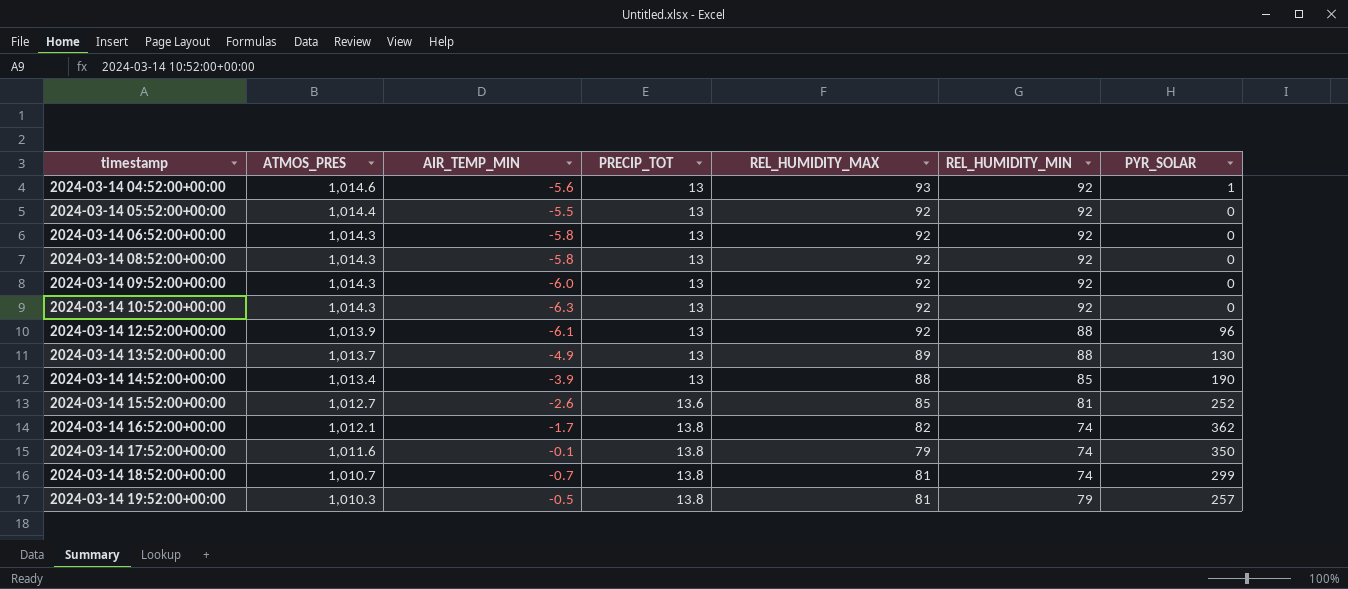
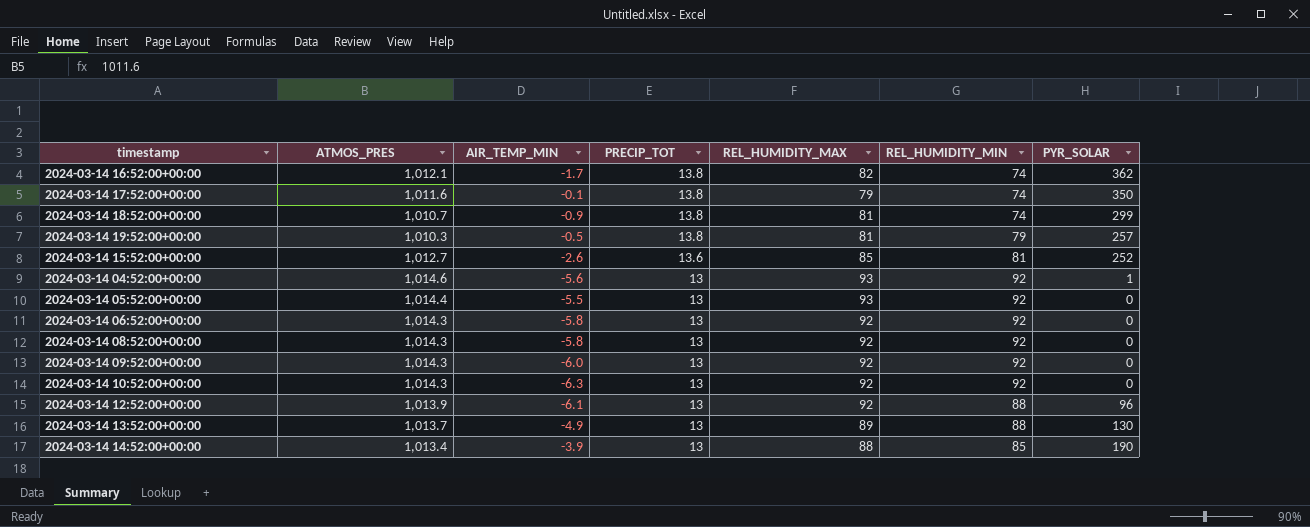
row order: timestamp ascending -> PRECIP_TOT descending
2024-03-14 18:52:00+00:00 | AIR_TEMP_MIN: -0.7 -> -0.9
2024-03-14 05:52:00+00:00 | REL_HUMIDITY_MAX: 92 -> 93

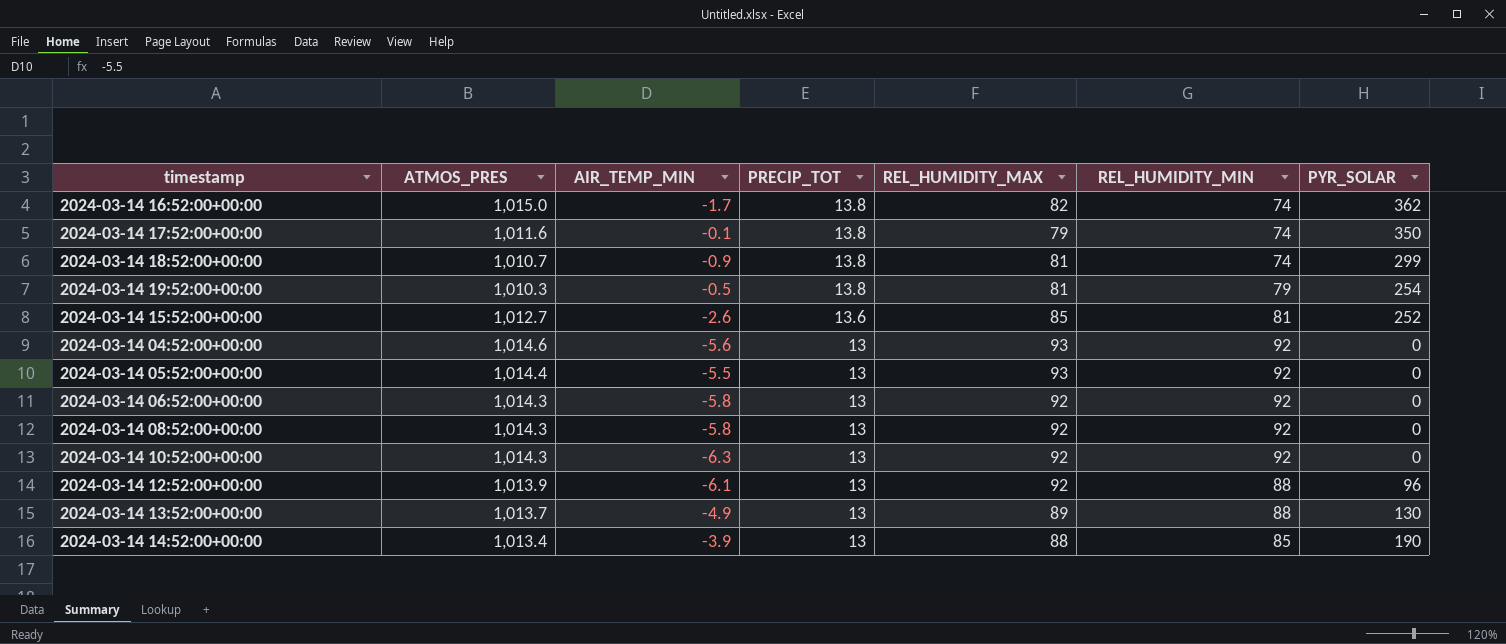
row 2024-03-14 09:52:00+00:00: 1,014.3 | -6.0 | 13 | 92 | 92 | 0 -> none
2024-03-14 16:52:00+00:00 | ATMOS_PRES: 1,012.1 -> 1,015.0
2024-03-14 19:52:00+00:00 | PYR_SOLAR: 257 -> 254
2024-03-14 04:52:00+00:00 | PYR_SOLAR: 1 -> 0

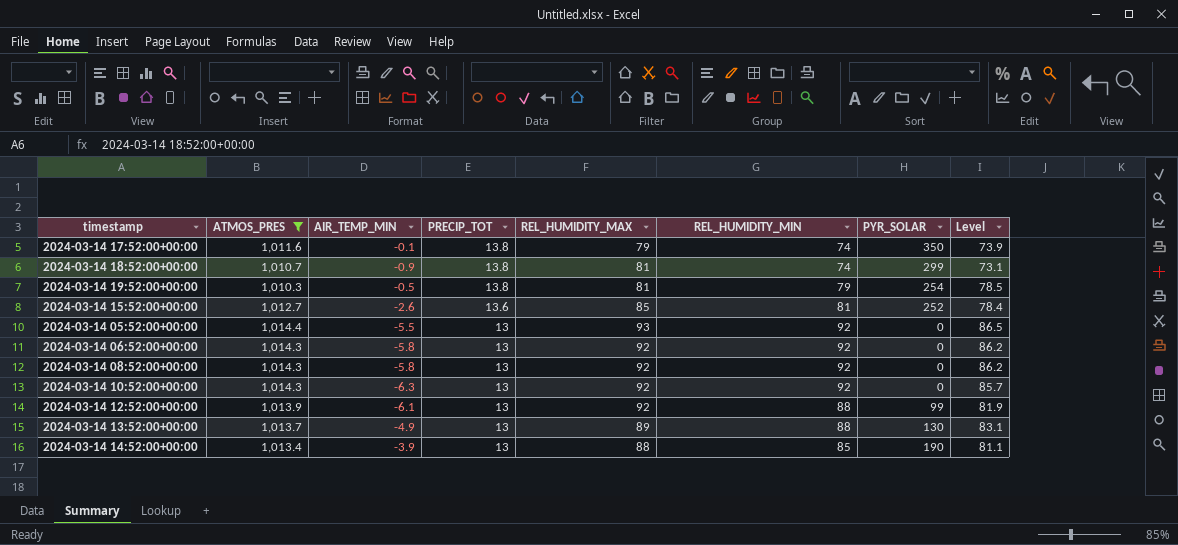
filter: none -> ATMOS_PRES <= 1,014.4
column Level | formula: none -> [AIR_TEMP_MIN] + [REL_HUMIDITY_MIN]
2024-03-14 12:52:00+00:00 | PYR_SOLAR: 96 -> 99

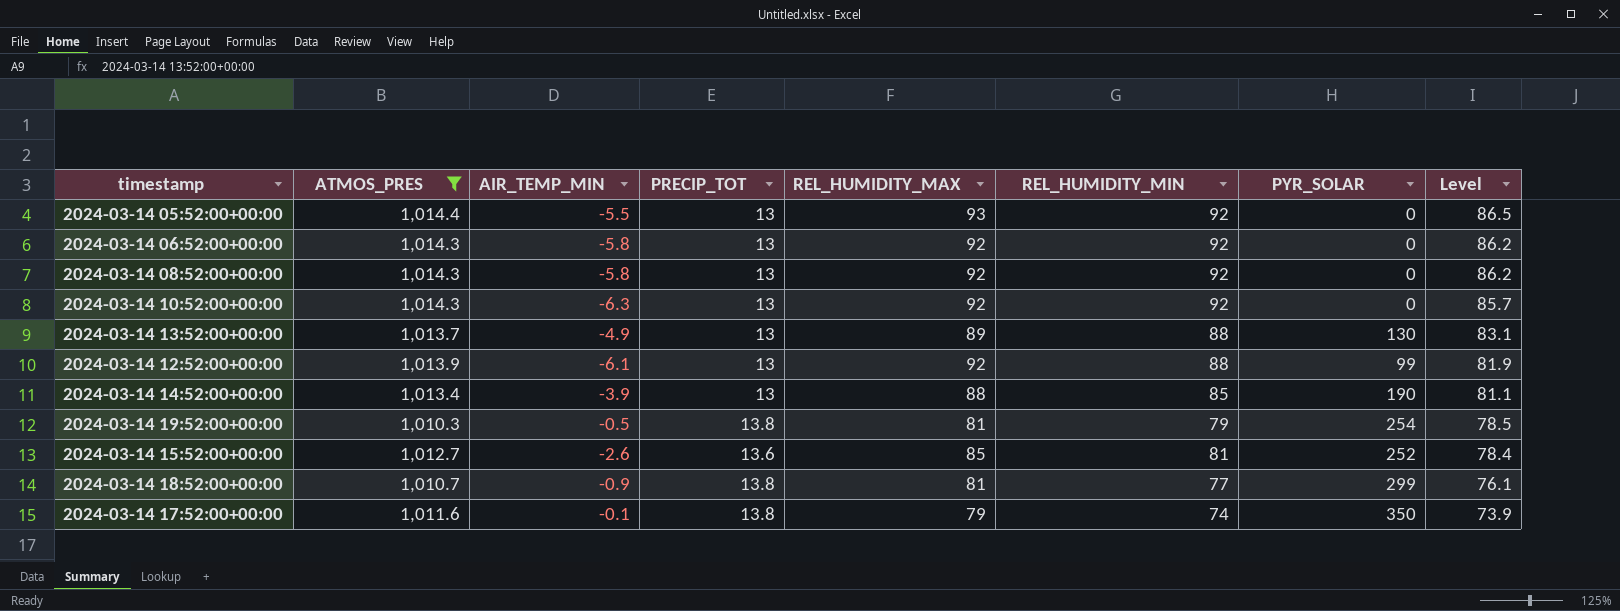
row order: PRECIP_TOT descending -> Level descending
2024-03-14 18:52:00+00:00 | REL_HUMIDITY_MIN: 74 -> 77
2024-03-14 18:52:00+00:00 | Level: 73.1 -> 76.1

